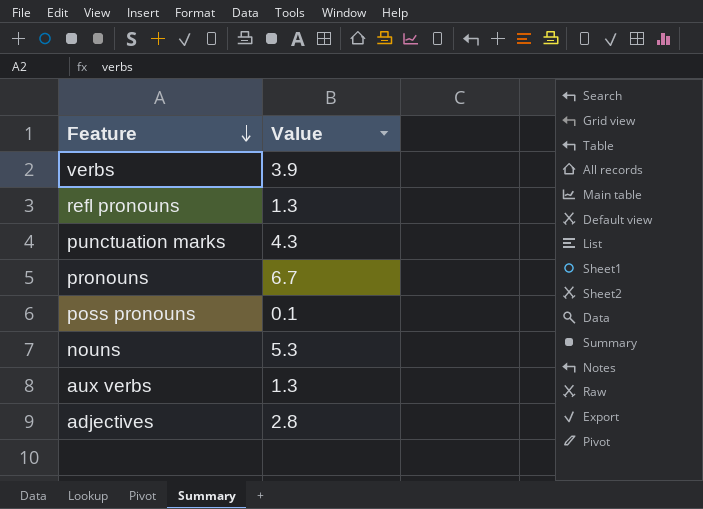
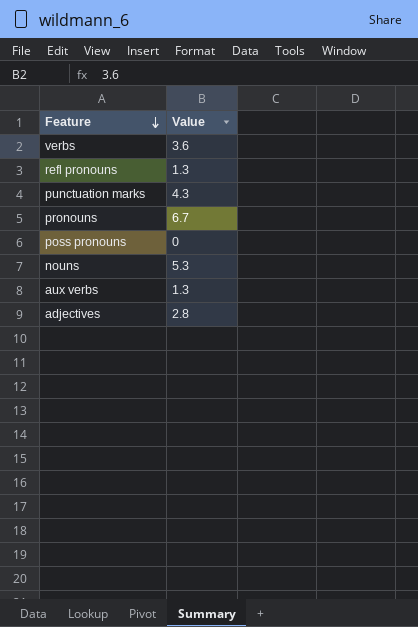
verbs | Value: 3.9 -> 3.6
poss pronouns | Value: 0.1 -> 0

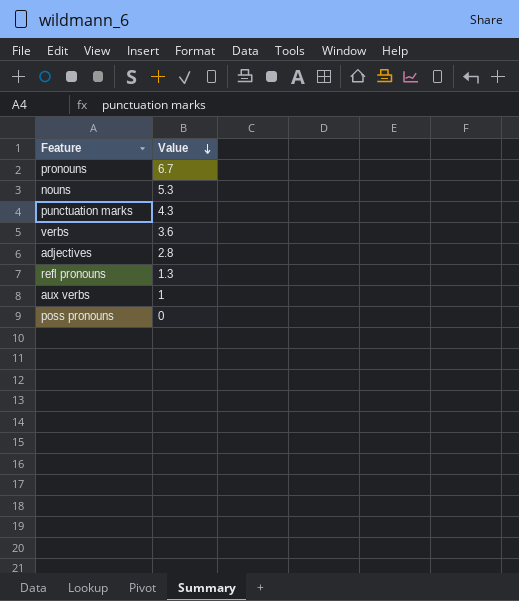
row order: Feature descending -> Value descending
aux verbs | Value: 1.3 -> 1

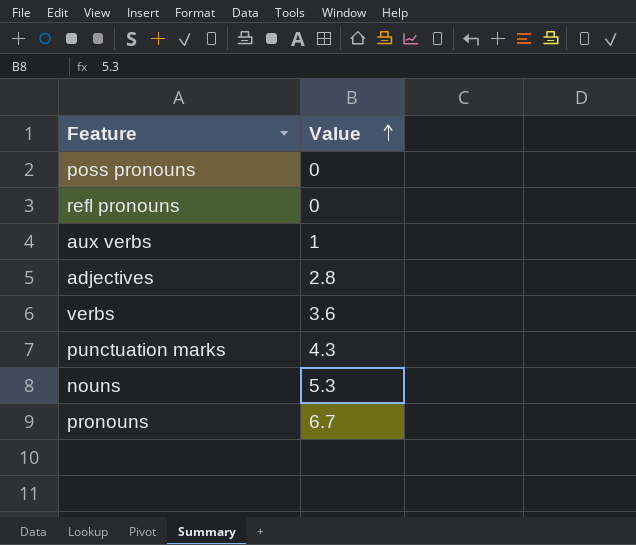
row order: Value descending -> Value ascending
refl pronouns | Value: 1.3 -> 0

